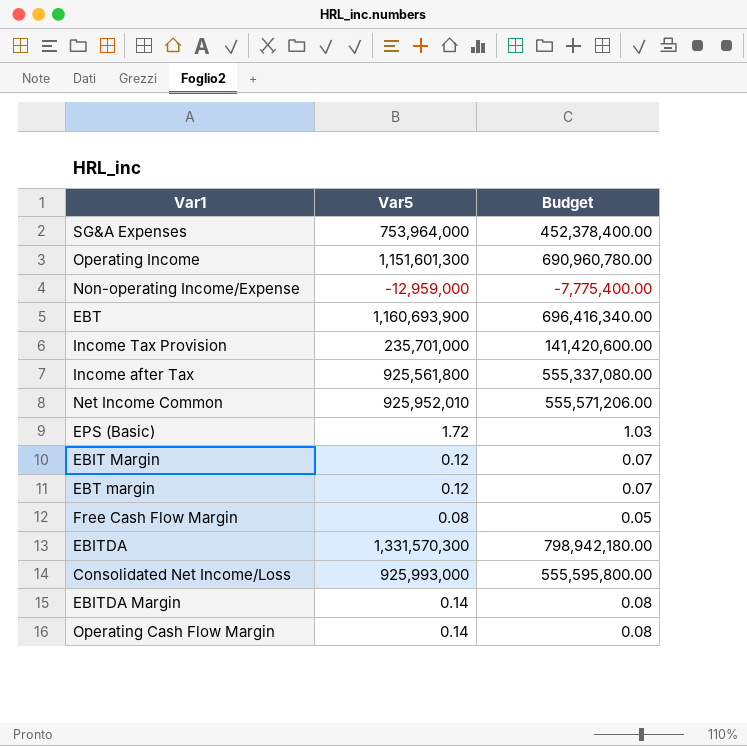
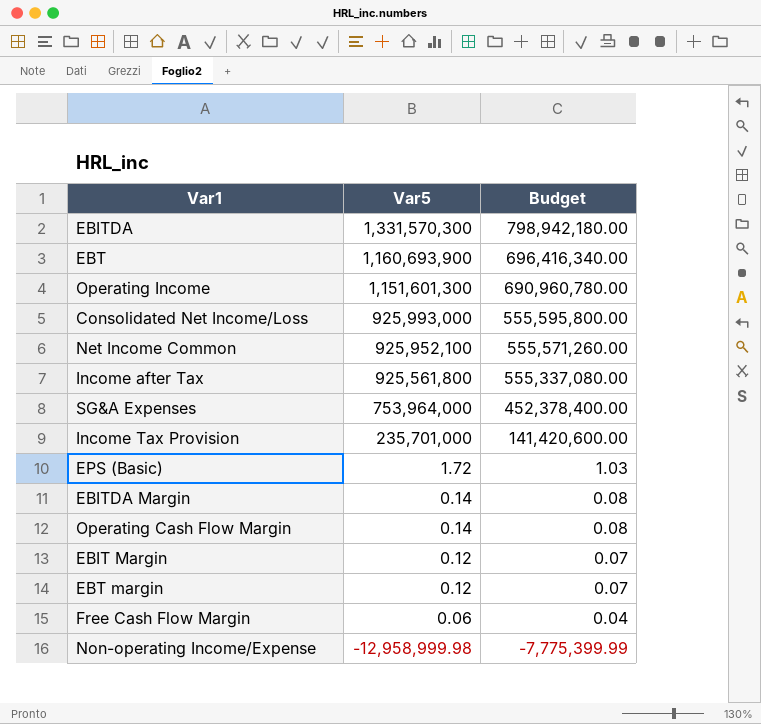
row order: none -> Var5 descending
Net Income Common | Var5: 925,952,010 -> 925,952,100
Net Income Common | Budget: 555,571,206.00 -> 555,571,260.00
Free Cash Flow Margin | Var5: 0.08 -> 0.06
Free Cash Flow Margin | Budget: 0.05 -> 0.04
Non-operating Income/Expense | Var5: -12,959,000 -> -12,958,999.98
Non-operating Income/Expense | Budget: -7,775,400.00 -> -7,775,399.99

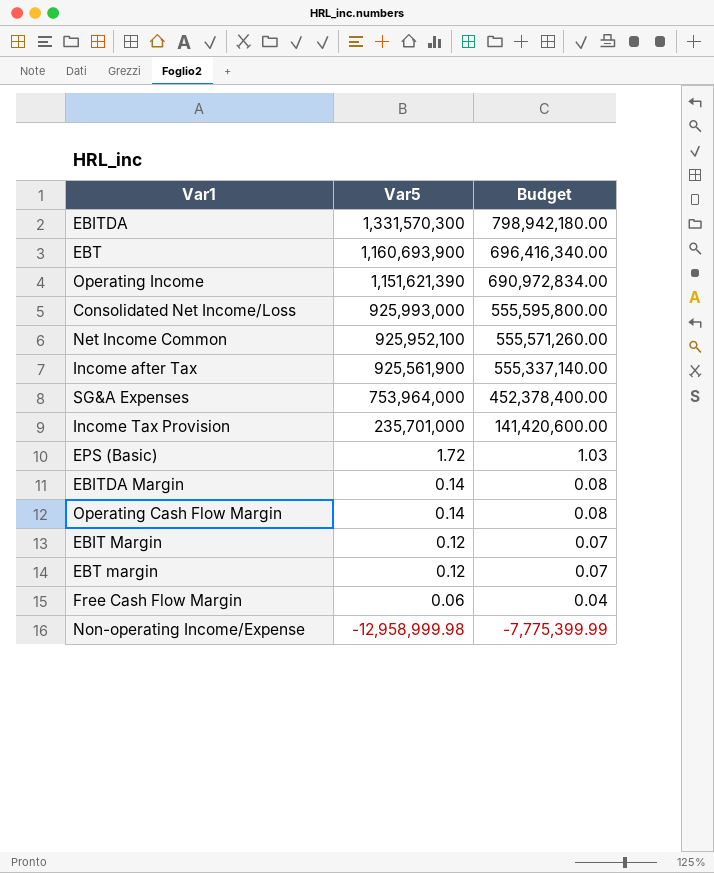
Operating Income | Var5: 1,151,601,300 -> 1,151,621,390
Operating Income | Budget: 690,960,780.00 -> 690,972,834.00
Income after Tax | Var5: 925,561,800 -> 925,561,900
Income after Tax | Budget: 555,337,080.00 -> 555,337,140.00

